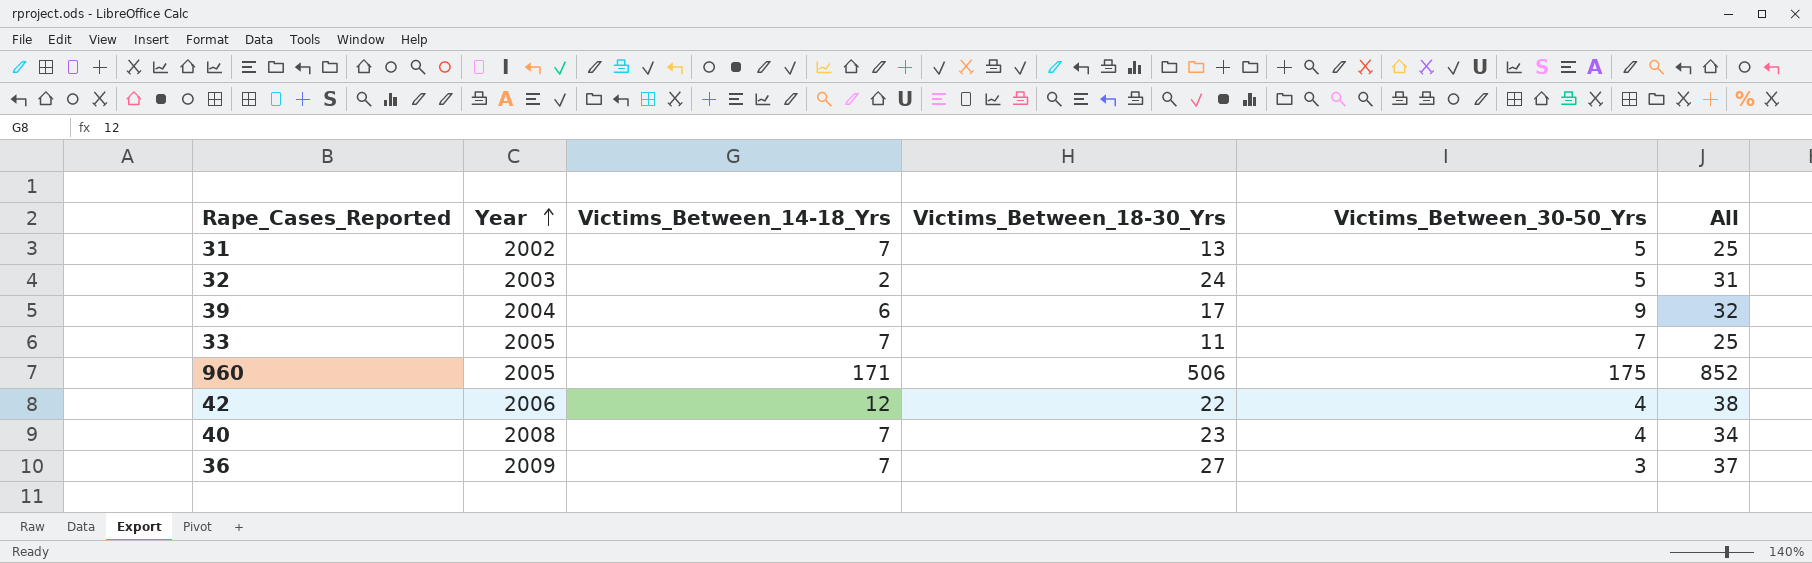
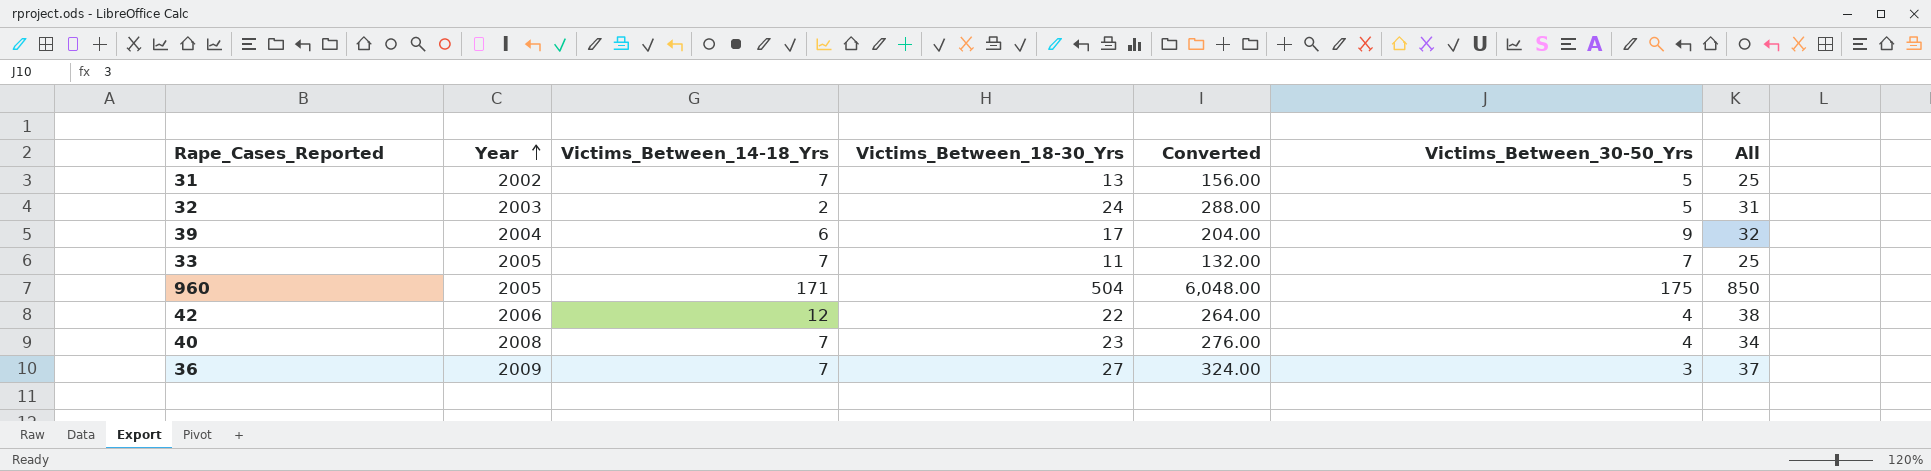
column Converted | formula: none -> [Victims_Between_18-30_Yrs] * 12
960 | Victims_Between_18-30_Yrs: 506 -> 504
960 | All: 852 -> 850

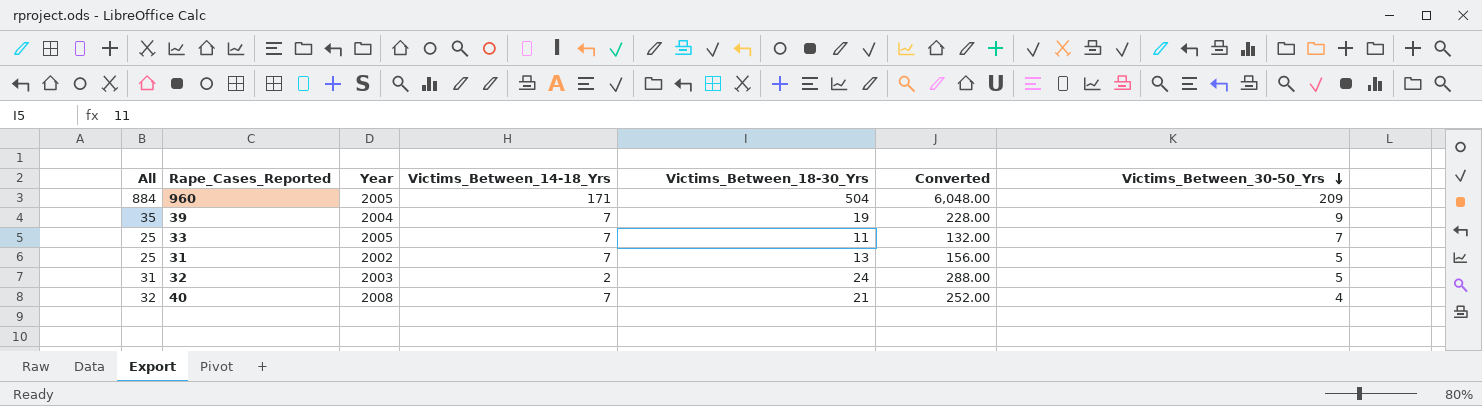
row order: Year ascending -> Victims_Between_30-50_Yrs descending
column All | position: 7 -> 1
row 42: 2006 | 12 | 22 | 264.00 | 4 | 38 -> none
row 36: 2009 | 7 | 27 | 324.00 | 3 | 37 -> none
960 | All: 850 -> 884
960 | Victims_Between_30-50_Yrs: 175 -> 209
39 | All: 32 -> 35
39 | Victims_Between_14-18_Yrs: 6 -> 7
39 | Victims_Between_18-30_Yrs: 17 -> 19
39 | Converted: 204.00 -> 228.00
40 | All: 34 -> 32
40 | Victims_Between_18-30_Yrs: 23 -> 21
40 | Converted: 276.00 -> 252.00

